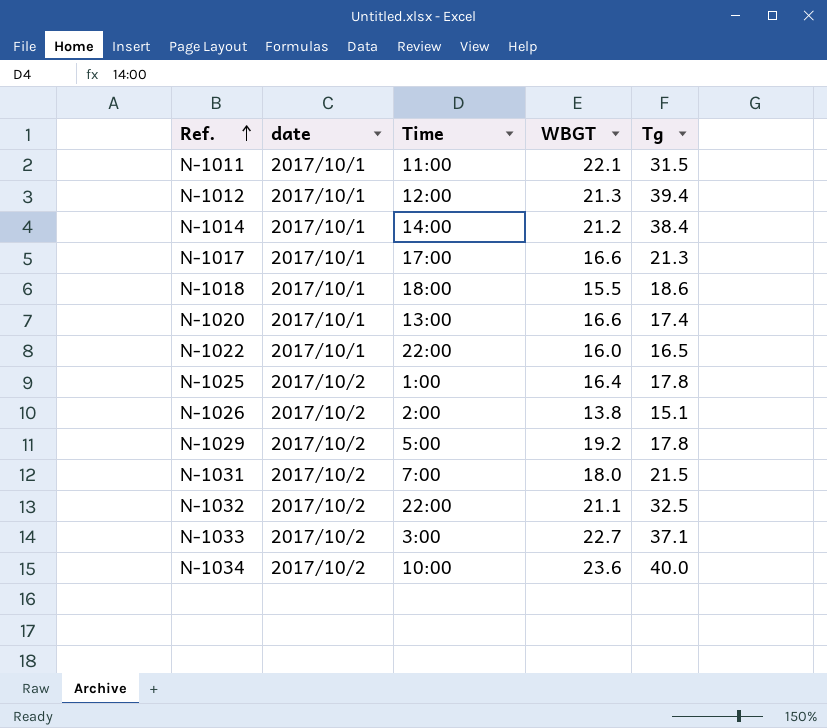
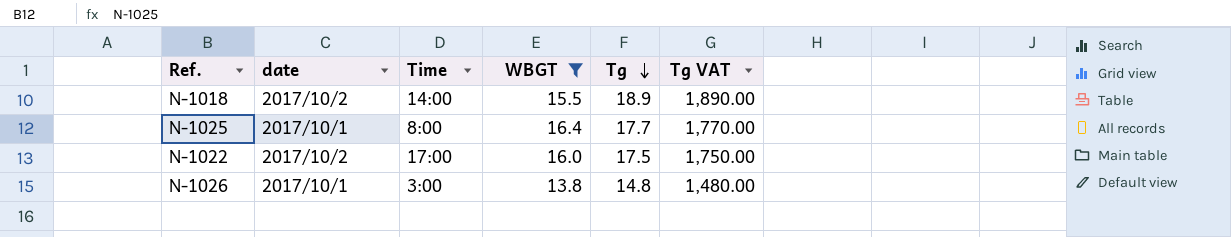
filter: none -> WBGT <= 16.4
row order: Ref. ascending -> Tg descending
column Tg VAT | formula: none -> [Tg] * 100
N-1018 | date: 2017/10/1 -> 2017/10/2
N-1018 | Time: 18:00 -> 14:00
N-1018 | Tg: 18.6 -> 18.9
N-1025 | date: 2017/10/2 -> 2017/10/1
N-1025 | Time: 1:00 -> 8:00
N-1025 | Tg: 17.8 -> 17.7
N-1022 | date: 2017/10/1 -> 2017/10/2
N-1022 | Time: 22:00 -> 17:00
N-1022 | Tg: 16.5 -> 17.5
N-1026 | date: 2017/10/2 -> 2017/10/1
N-1026 | Time: 2:00 -> 3:00
N-1026 | Tg: 15.1 -> 14.8

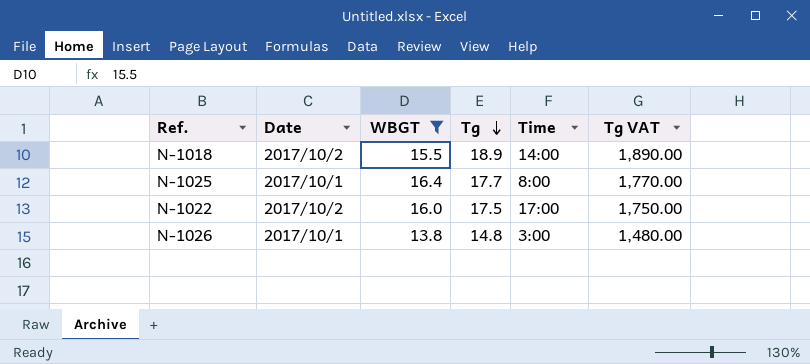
column name: date -> Date
column Time | position: 3 -> 5

